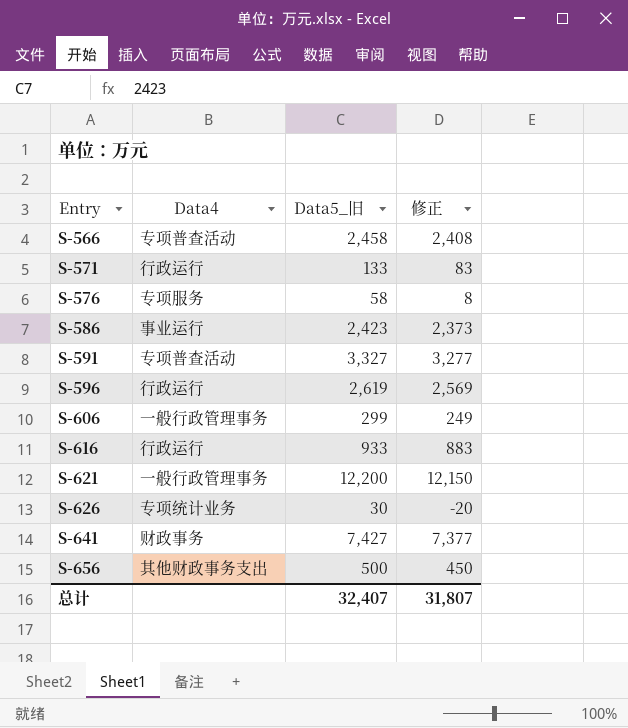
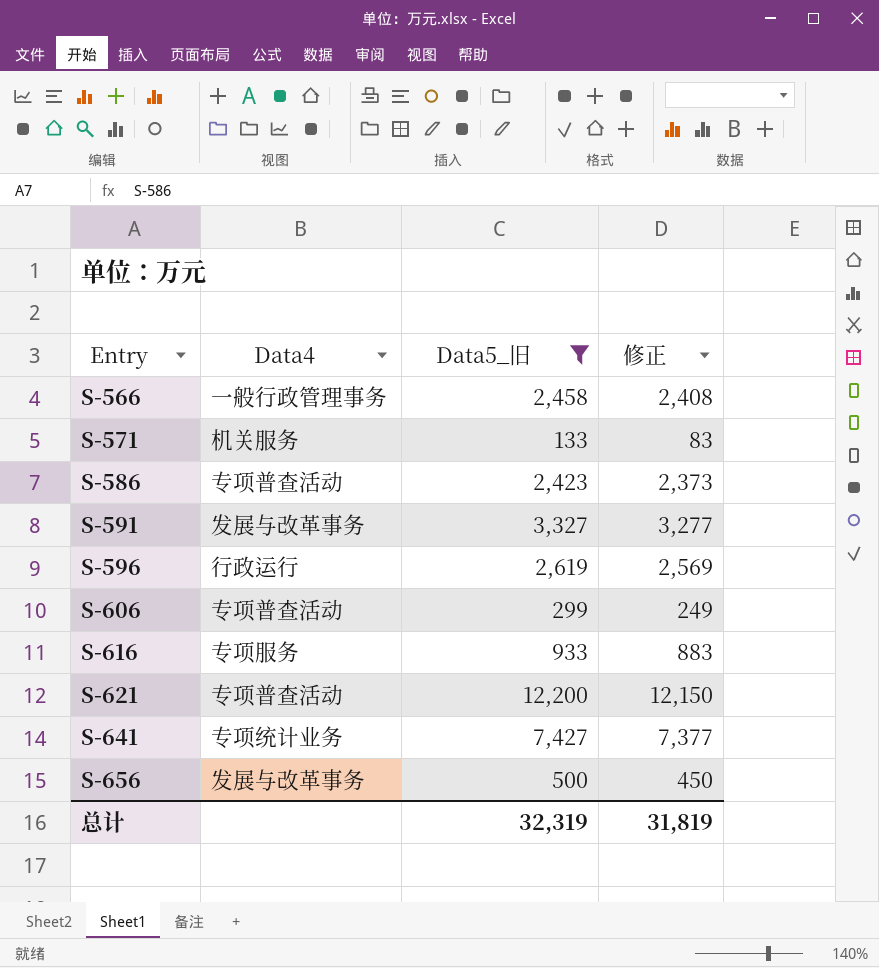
filter: none -> Data5_旧 >= 133
S-566 | Data4: 专项普查活动 -> 一般行政管理事务
S-571 | Data4: 行政运行 -> 机关服务
S-586 | Data4: 事业运行 -> 专项普查活动
S-591 | Data4: 专项普查活动 -> 发展与改革事务
S-606 | Data4: 一般行政管理事务 -> 专项普查活动
S-616 | Data4: 行政运行 -> 专项服务
S-621 | Data4: 一般行政管理事务 -> 专项普查活动
S-641 | Data4: 财政事务 -> 专项统计业务
S-656 | Data4: 其他财政事务支出 -> 发展与改革事务
总计 | Data5_旧: 32,407 -> 32,319
总计 | 修正: 31,807 -> 31,819

